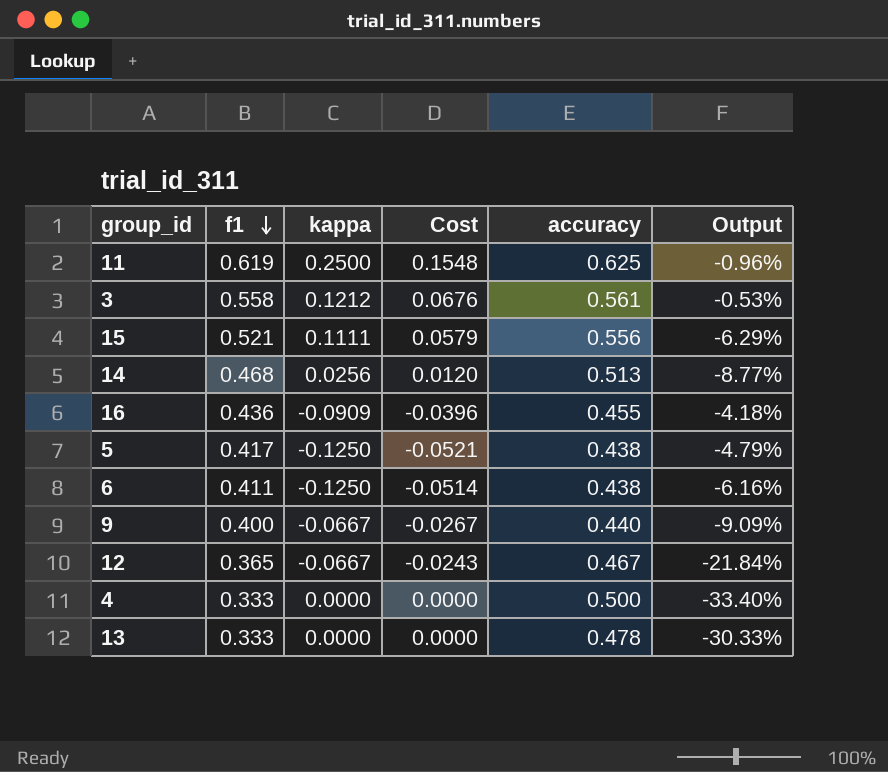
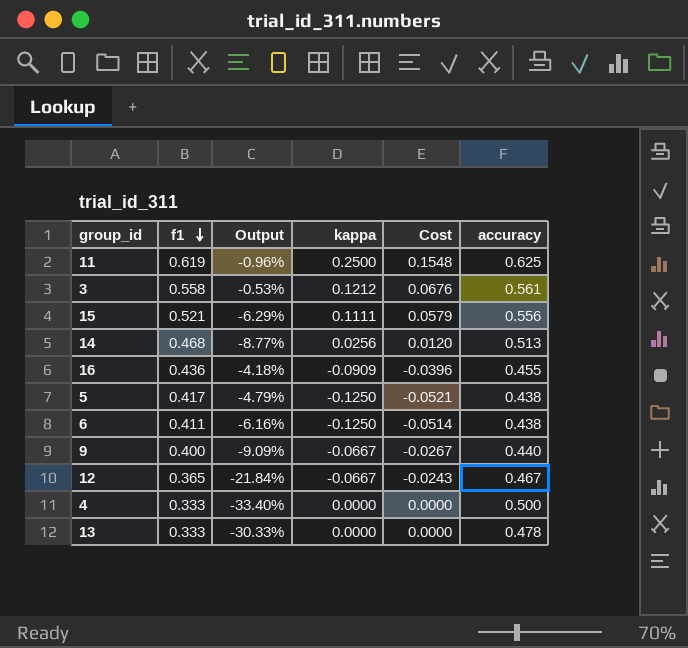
column Output | position: 6 -> 3

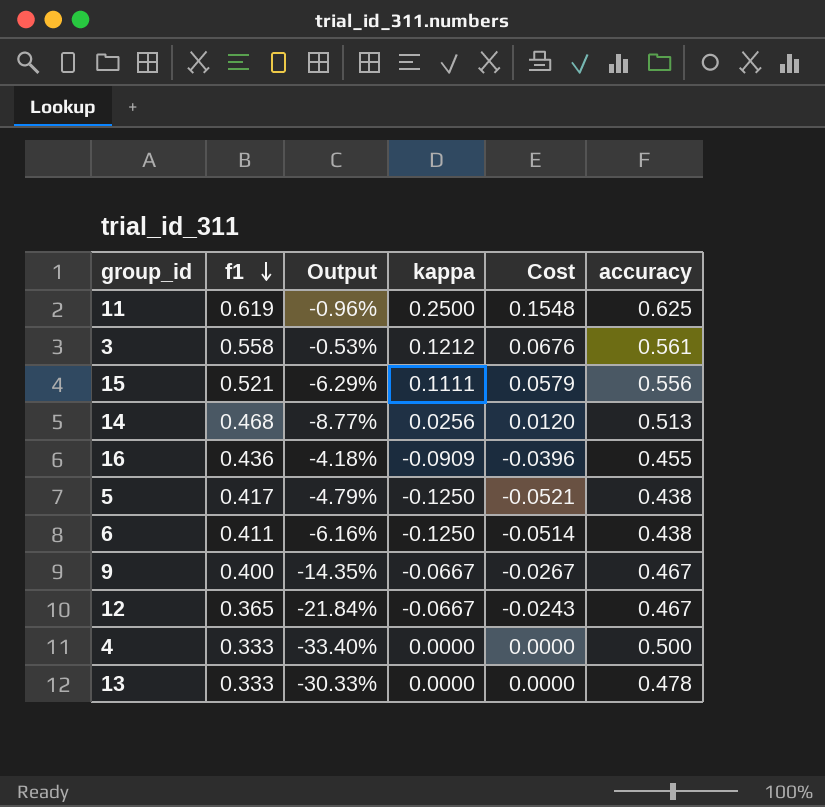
9 | Output: -9.09% -> -14.35%
9 | accuracy: 0.440 -> 0.467

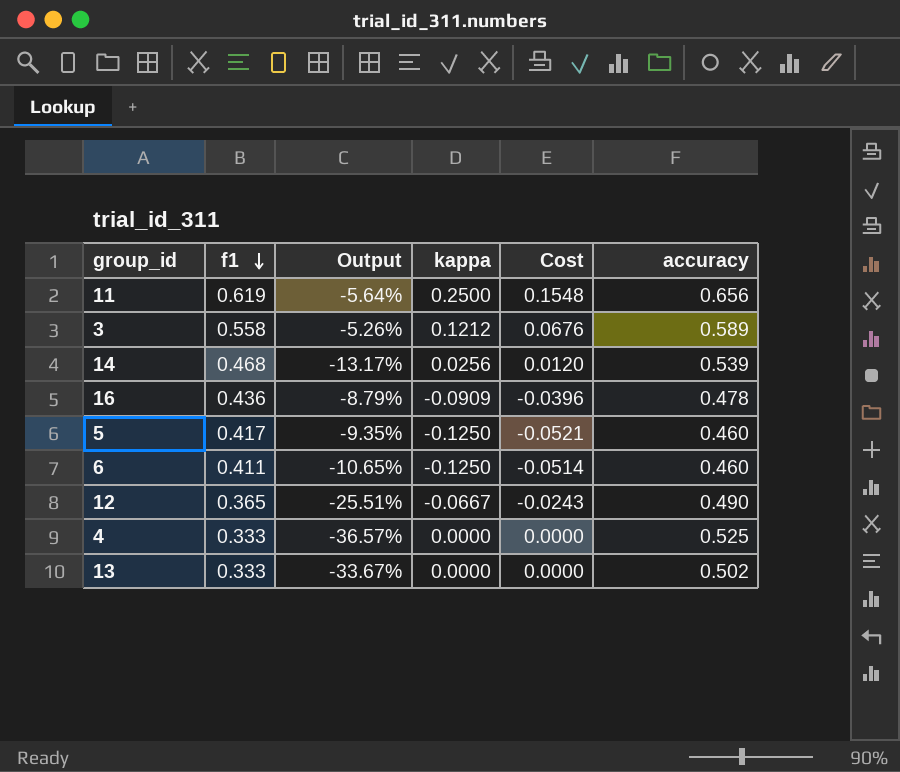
row 15: 0.521 | -6.29% | 0.1111 | 0.0579 | 0.556 -> none
row 9: 0.400 | -14.35% | -0.0667 | -0.0267 | 0.467 -> none
11 | Output: -0.96% -> -5.64%
11 | accuracy: 0.625 -> 0.656
3 | Output: -0.53% -> -5.26%
3 | accuracy: 0.561 -> 0.589
14 | Output: -8.77% -> -13.17%
14 | accuracy: 0.513 -> 0.539
16 | Output: -4.18% -> -8.79%
16 | accuracy: 0.455 -> 0.478
5 | Output: -4.79% -> -9.35%
5 | accuracy: 0.438 -> 0.460
6 | Output: -6.16% -> -10.65%
6 | accuracy: 0.438 -> 0.460
12 | Output: -21.84% -> -25.51%
12 | accuracy: 0.467 -> 0.490
4 | Output: -33.40% -> -36.57%
4 | accuracy: 0.500 -> 0.525
13 | Output: -30.33% -> -33.67%
13 | accuracy: 0.478 -> 0.502

